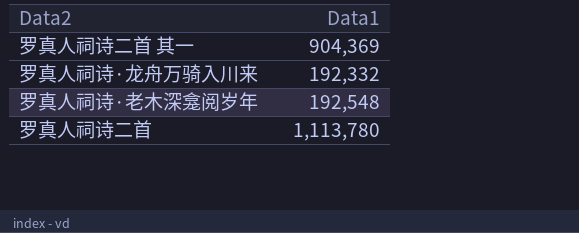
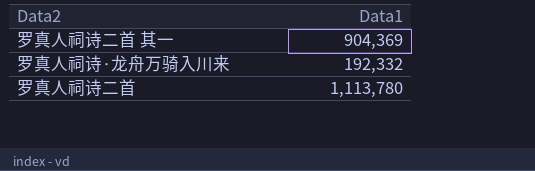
row 罗真人祠诗·老木深龛阅岁年: 192,548 -> none

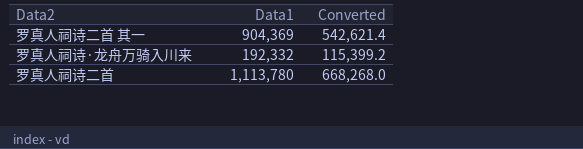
column Converted | formula: none -> [Data1] * 0.6

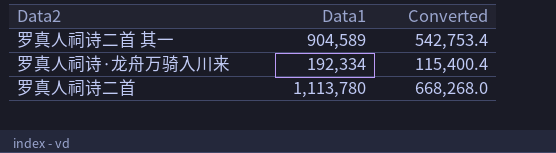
罗真人祠诗二首 其一 | Data1: 904,369 -> 904,589
罗真人祠诗二首 其一 | Converted: 542,621.4 -> 542,753.4
罗真人祠诗·龙舟万骑入川来 | Data1: 192,332 -> 192,334
罗真人祠诗·龙舟万骑入川来 | Converted: 115,399.2 -> 115,400.4

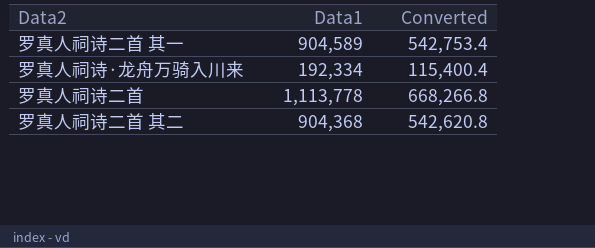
罗真人祠诗二首 | Data1: 1,113,780 -> 1,113,778
罗真人祠诗二首 | Converted: 668,268.0 -> 668,266.8
row 罗真人祠诗二首 其二: none -> 904,368 | 542,620.8

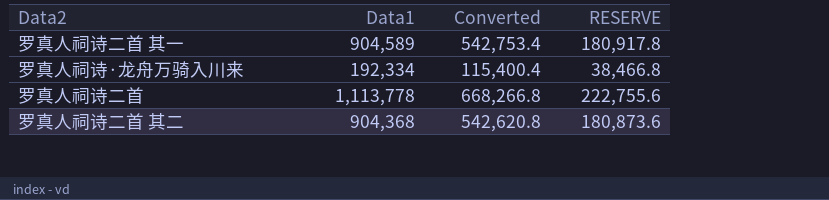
column RESERVE | formula: none -> [Data1] * 0.2

